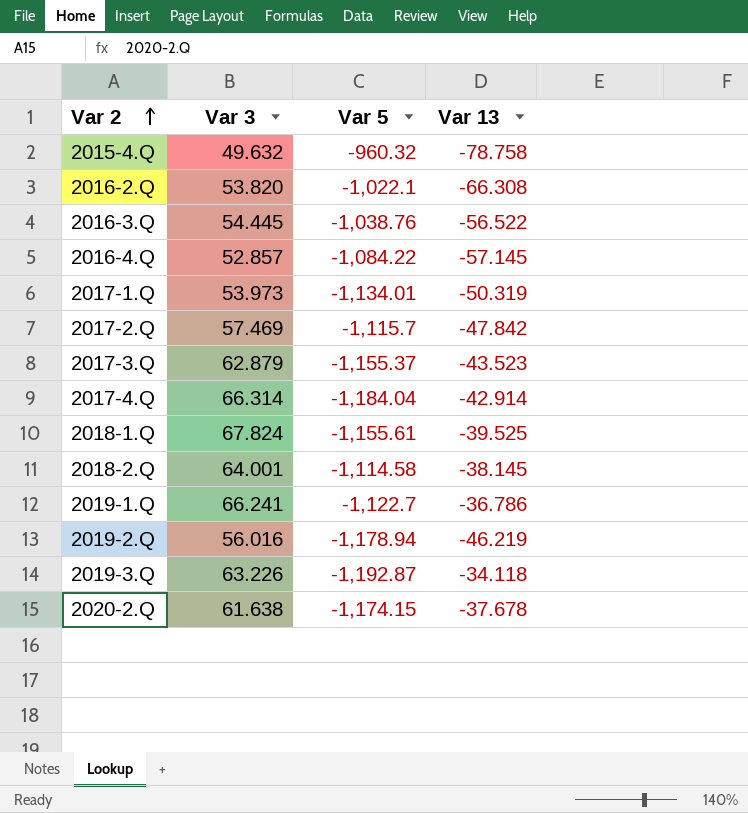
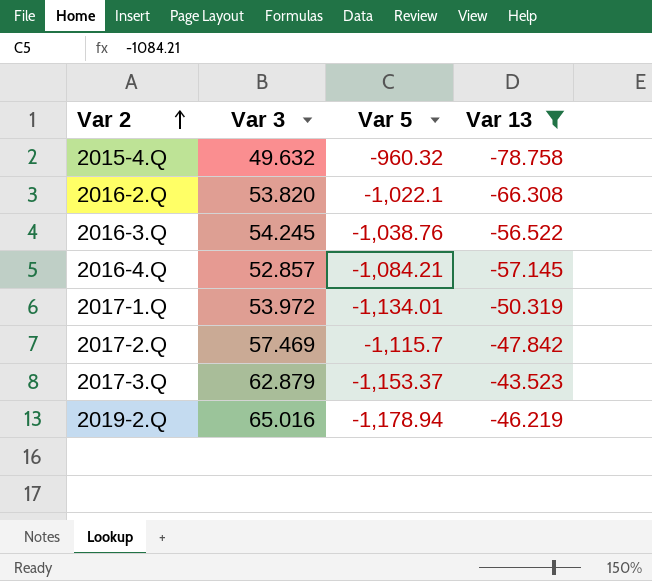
filter: none -> Var 13 <= -43.523
2016-3.Q | Var 3: 54.445 -> 54.245
2016-4.Q | Var 5: -1,084.22 -> -1,084.21
2017-1.Q | Var 3: 53.973 -> 53.972
2017-3.Q | Var 5: -1,155.37 -> -1,153.37
2019-2.Q | Var 3: 56.016 -> 65.016

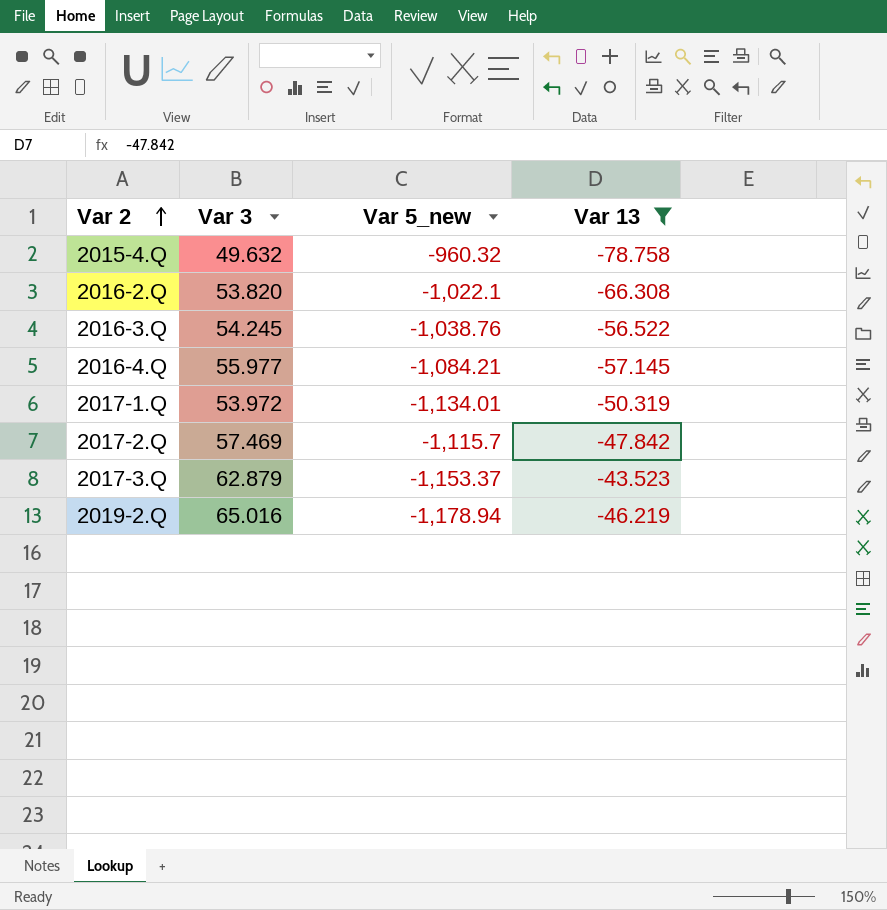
column name: Var 5 -> Var 5_new
2016-4.Q | Var 3: 52.857 -> 55.977

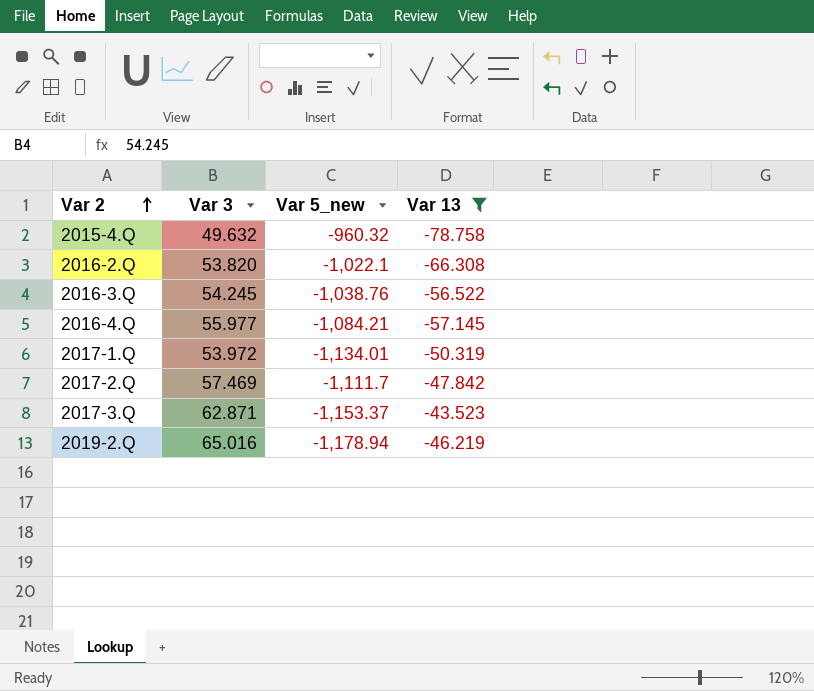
2017-2.Q | Var 5_new: -1,115.7 -> -1,111.7
2017-3.Q | Var 3: 62.879 -> 62.871

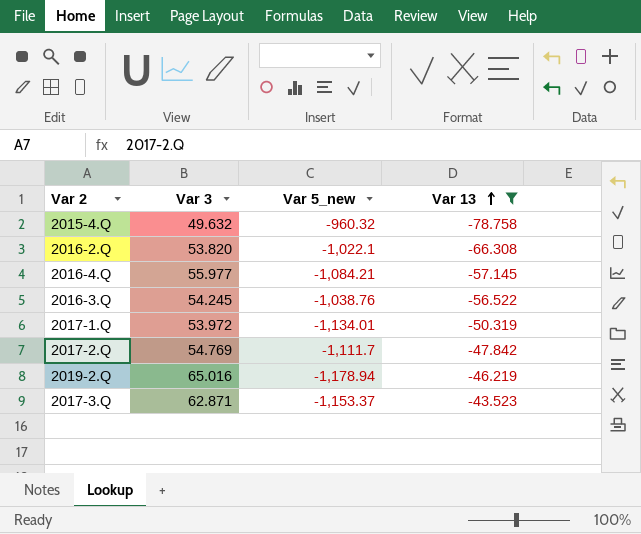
row order: Var 2 ascending -> Var 13 ascending
2017-2.Q | Var 3: 57.469 -> 54.769

